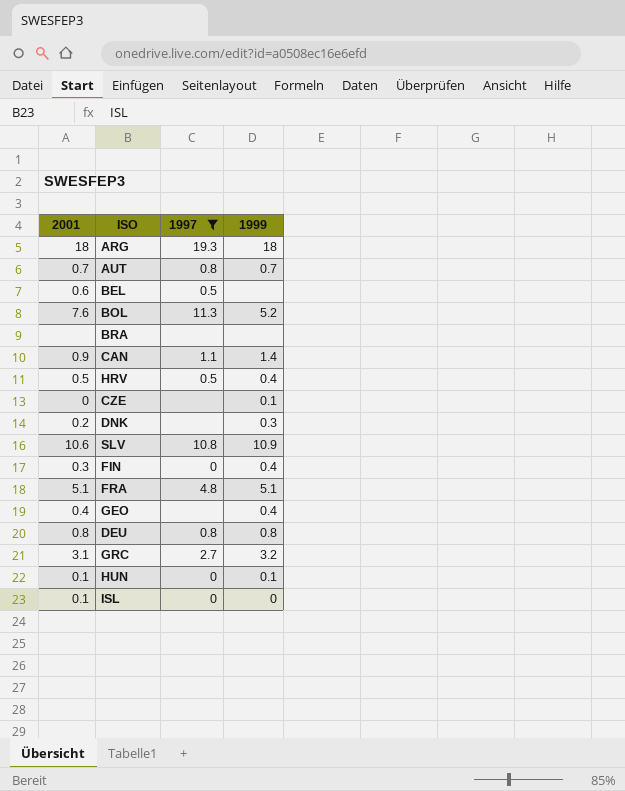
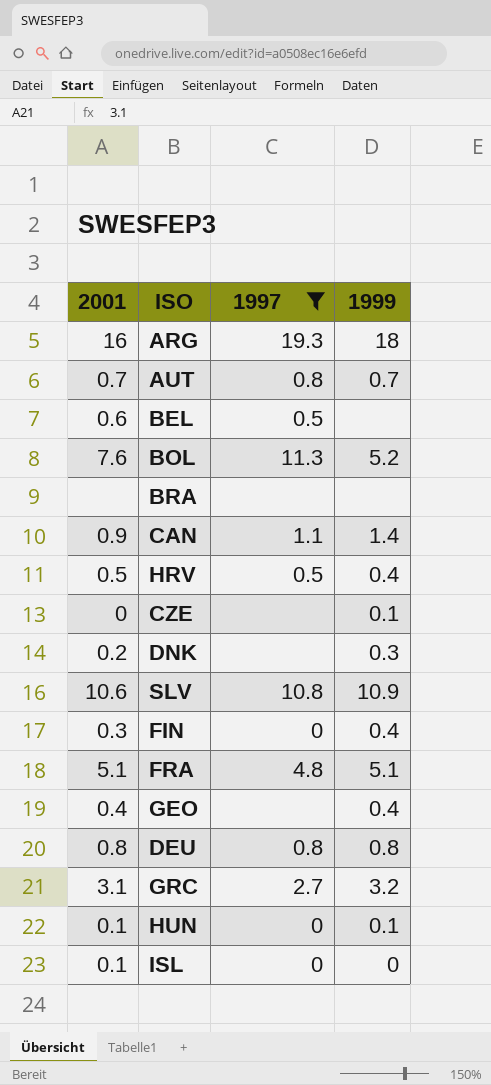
ARG | 2001: 18 -> 16

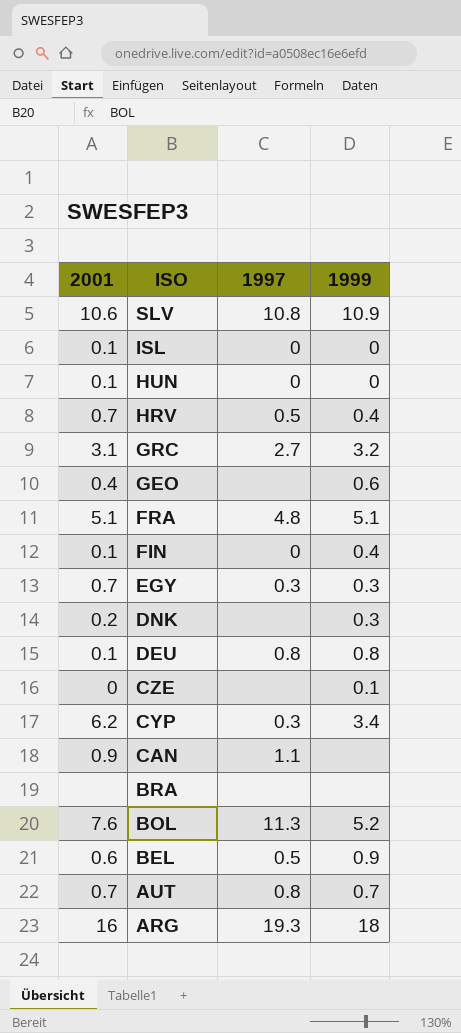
filter: 1997 != 0.3 -> none
row order: none -> ISO descending
HUN | 1999: 0.1 -> 0
HRV | 2001: 0.5 -> 0.7
GEO | 1999: 0.4 -> 0.6
FIN | 2001: 0.3 -> 0.1
DEU | 2001: 0.8 -> 0.1
CAN | 1999: 1.4 -> none
BEL | 1999: none -> 0.9

